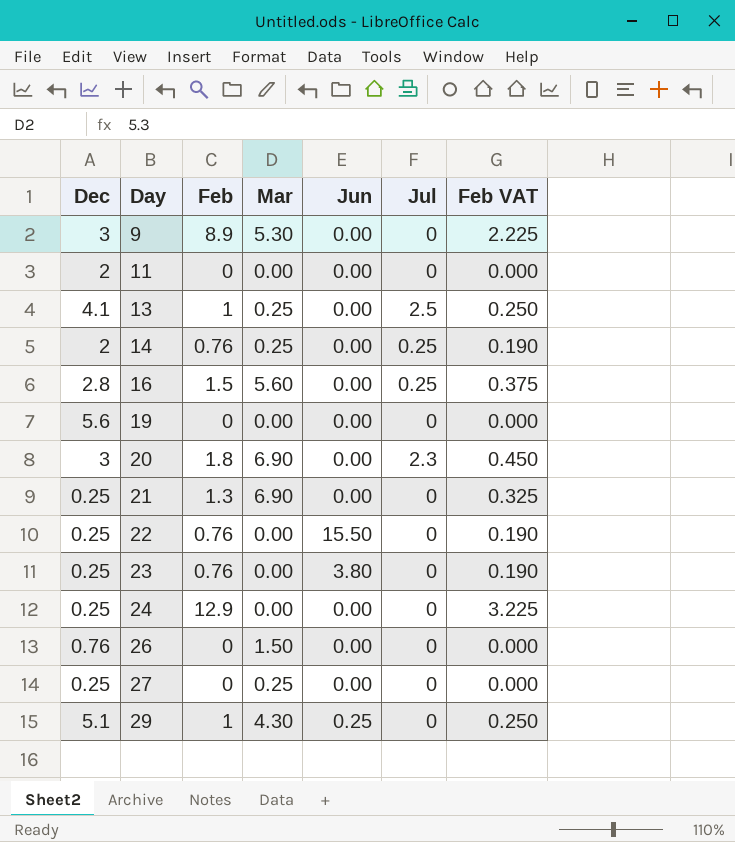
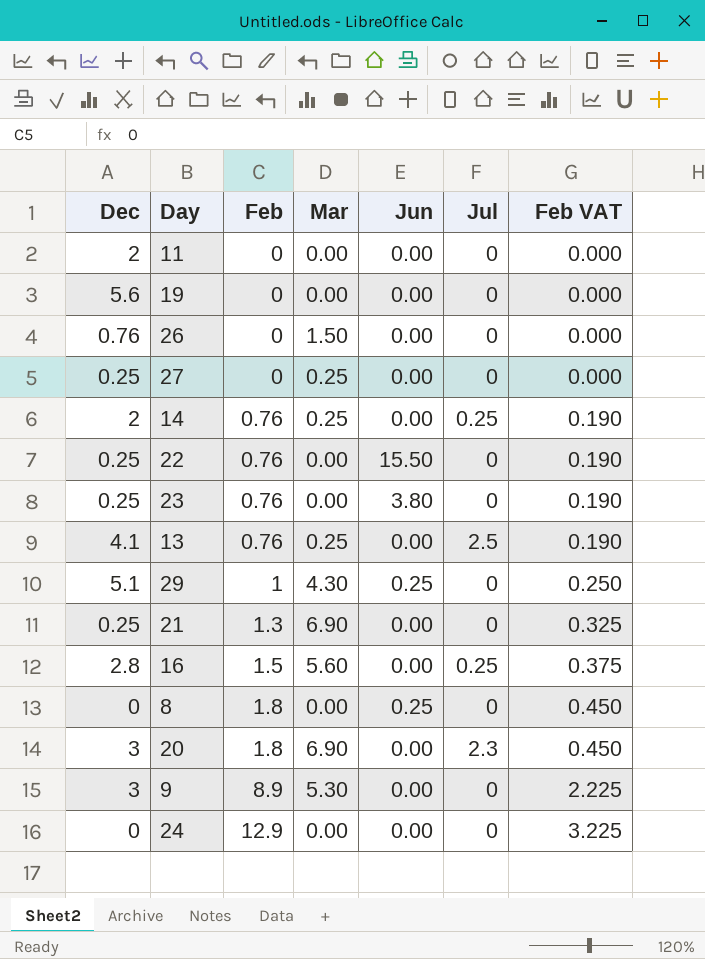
row order: Day ascending -> Feb ascending
13 | Feb: 1 -> 0.76
13 | Feb VAT: 0.250 -> 0.190
row 8: none -> 0 | 1.8 | 0.00 | 0.25 | 0 | 0.450
24 | Dec: 0.25 -> 0

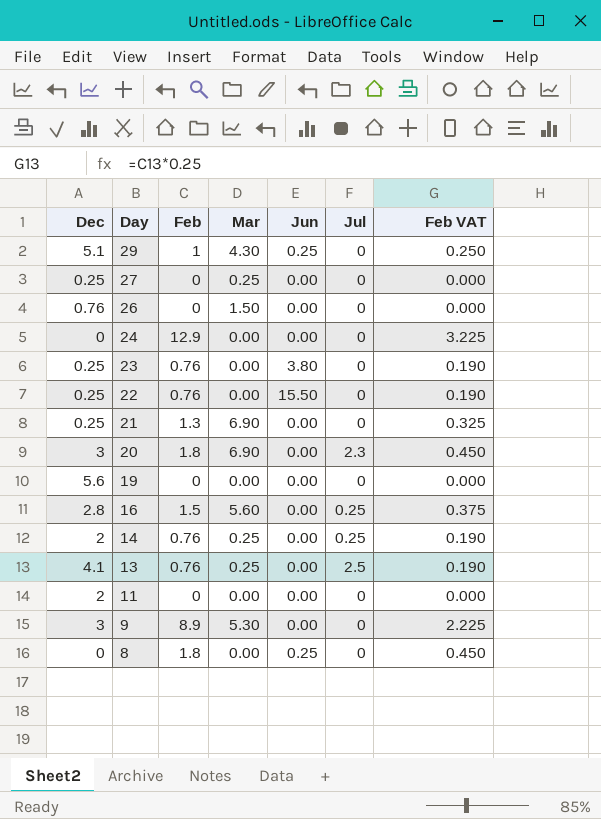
row order: Feb ascending -> Day descending

